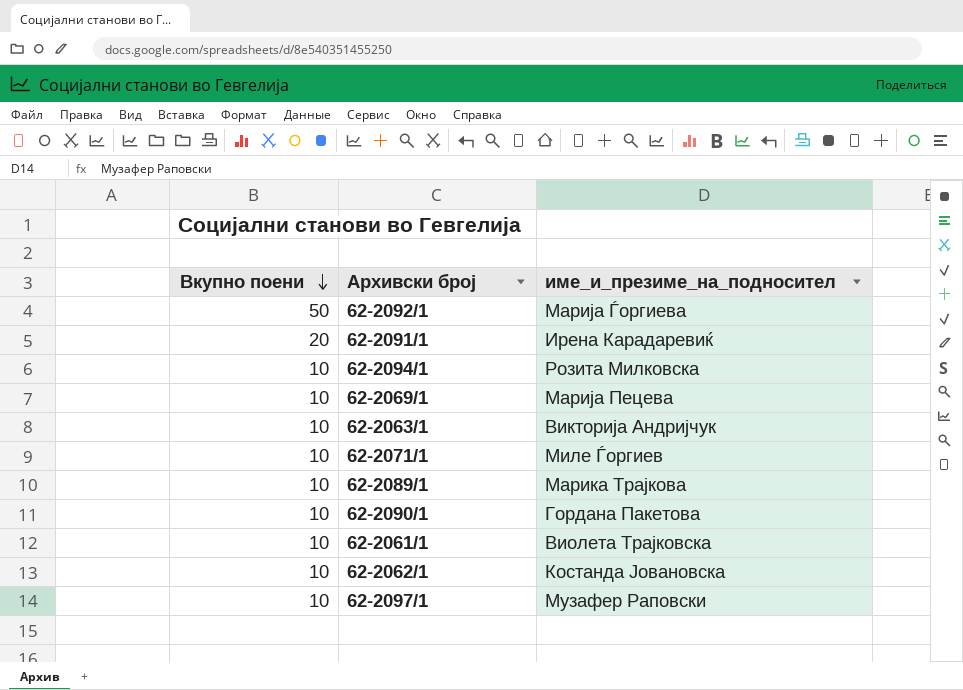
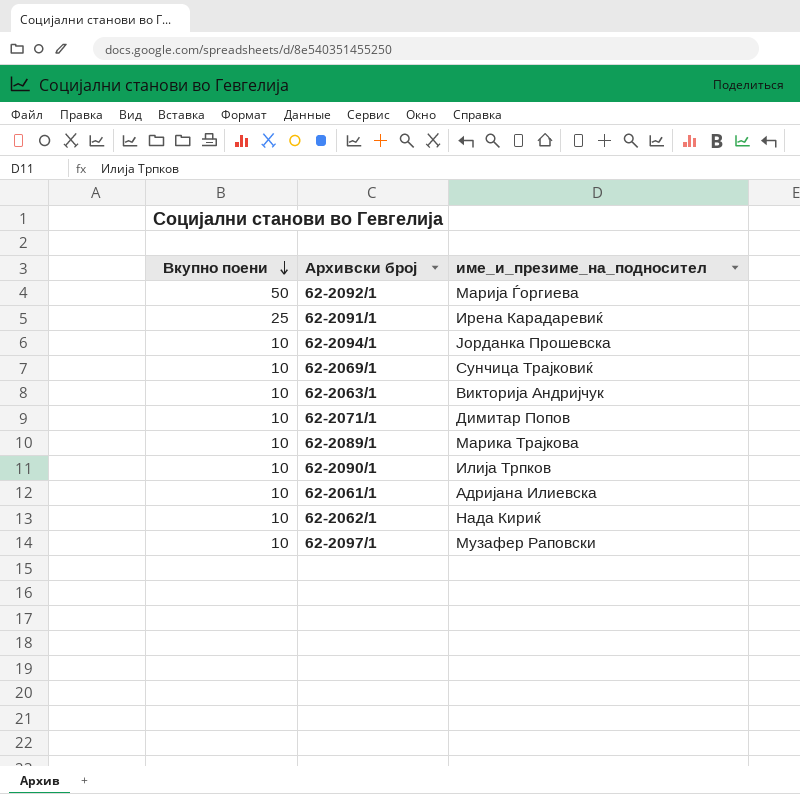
62-2091/1 | Вкупно поени: 20 -> 25
62-2094/1 | име_и_презиме_на_подносител: Розита Милковска -> Јорданка Прошевска
62-2069/1 | име_и_презиме_на_подносител: Марија Пецева -> Сунчица Трајковиќ
62-2071/1 | име_и_презиме_на_подносител: Миле Ѓоргиев -> Димитар Попов
62-2090/1 | име_и_презиме_на_подносител: Гордана Пакетова -> Илија Трпков
62-2061/1 | име_и_презиме_на_подносител: Виолета Трајковска -> Адријана Илиевска
62-2062/1 | име_и_презиме_на_подносител: Костанда Јовановска -> Нада Кириќ

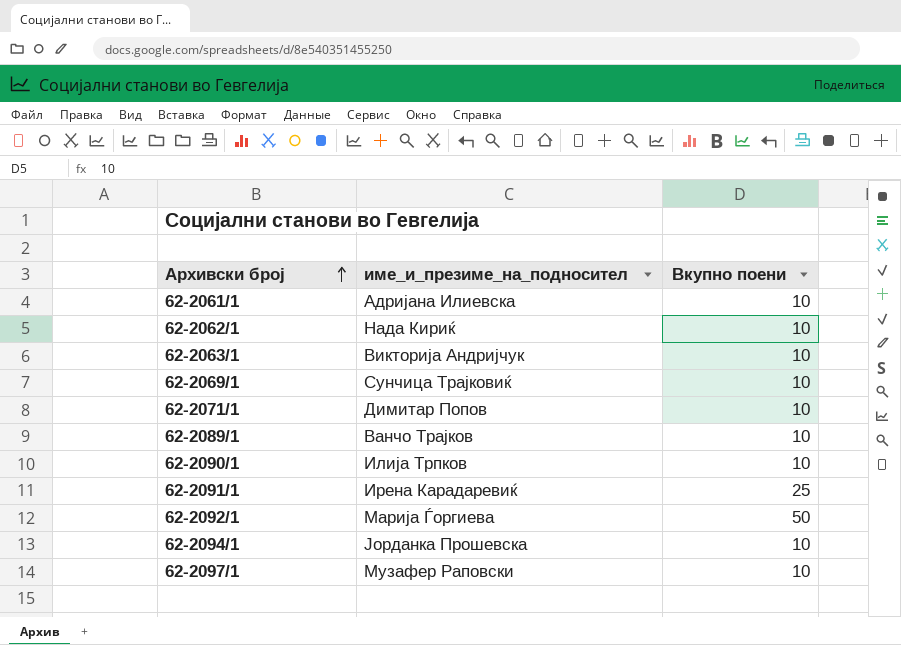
row order: Вкупно поени descending -> Архивски број ascending
column Вкупно поени | position: 1 -> 3
62-2089/1 | име_и_презиме_на_подносител: Марика Трајкова -> Ванчо Трајков

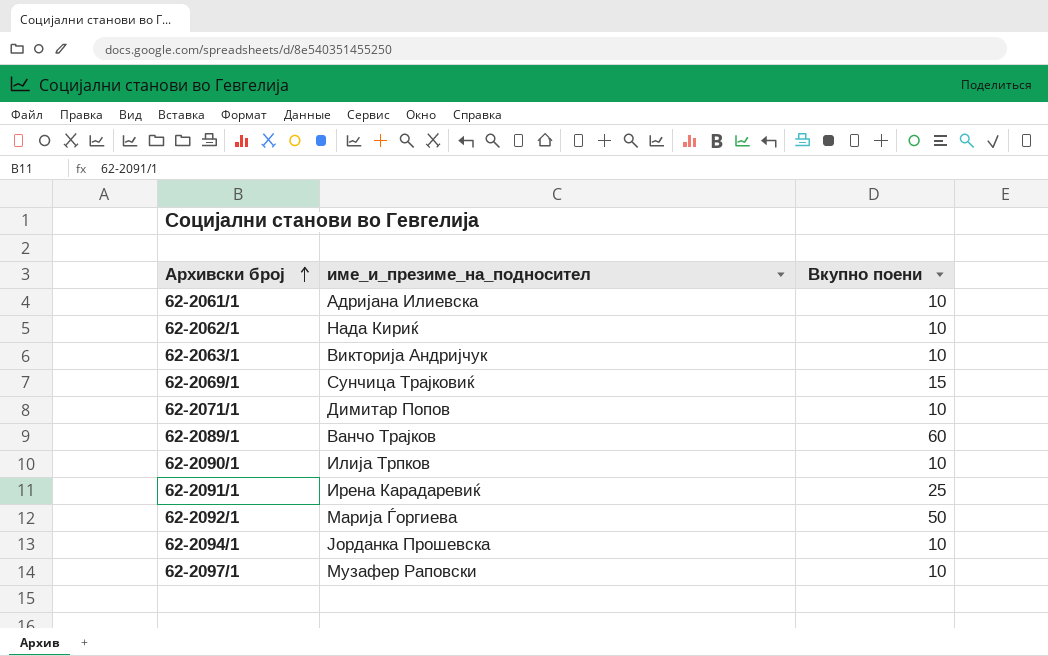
62-2069/1 | Вкупно поени: 10 -> 15
62-2089/1 | Вкупно поени: 10 -> 60

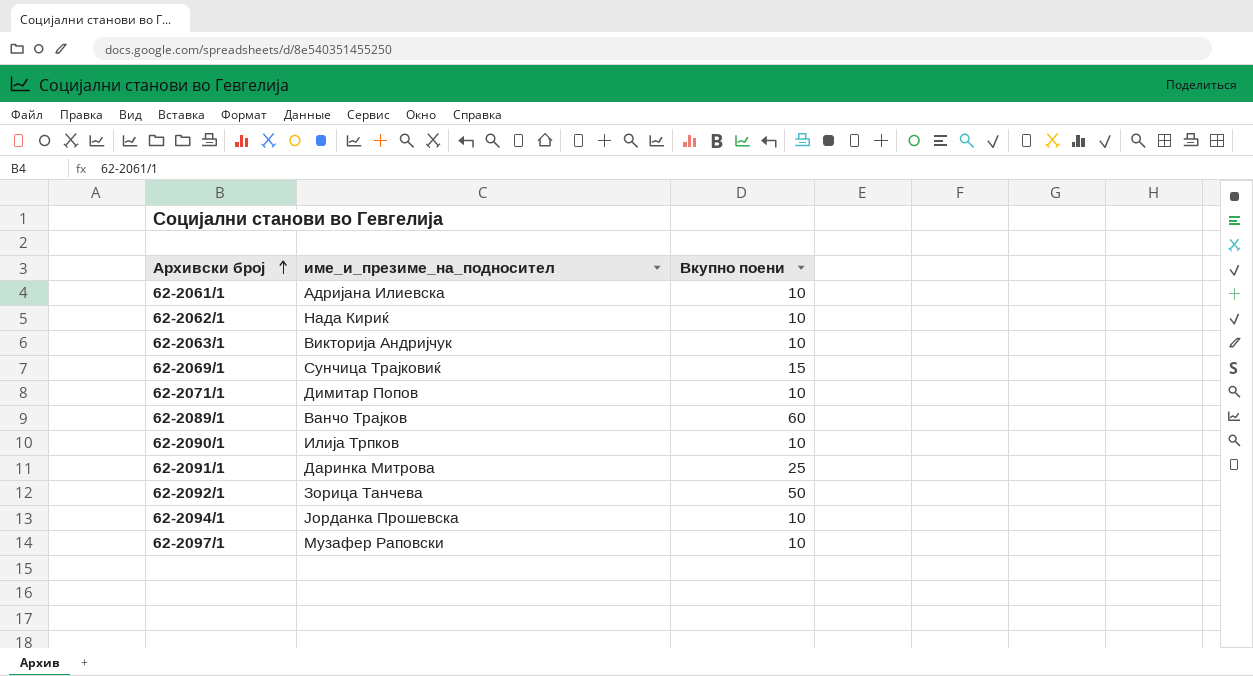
62-2091/1 | име_и_презиме_на_подносител: Ирена Карадаревиќ -> Даринка Митрова
62-2092/1 | име_и_презиме_на_подносител: Марија Ѓоргиева -> Зорица Танчева

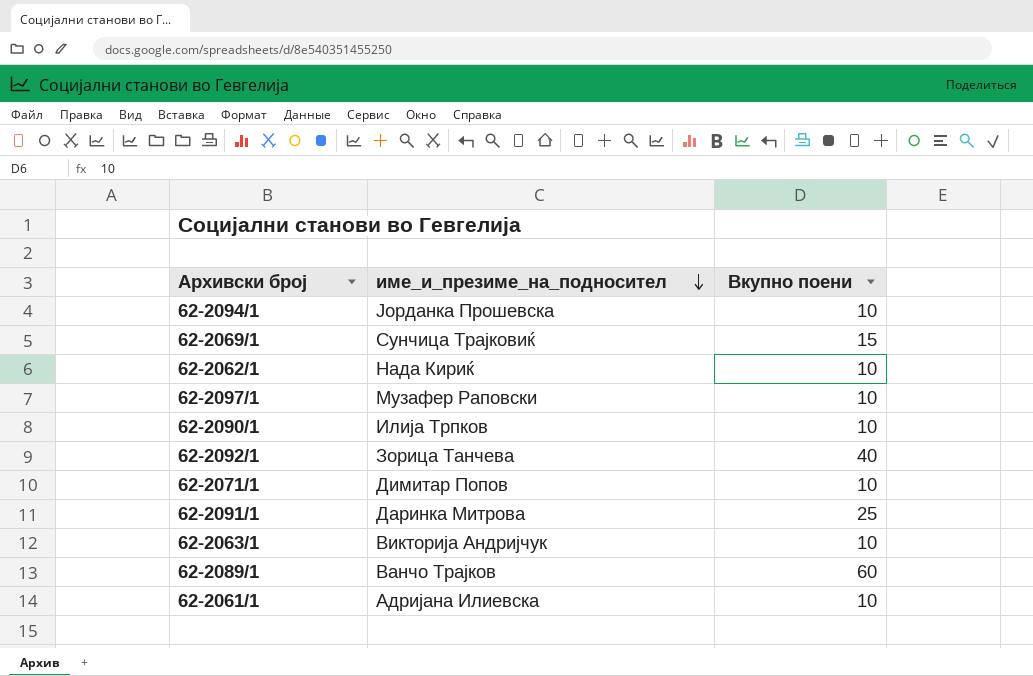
row order: Архивски број ascending -> име_и_презиме_на_подносител descending
62-2092/1 | Вкупно поени: 50 -> 40

